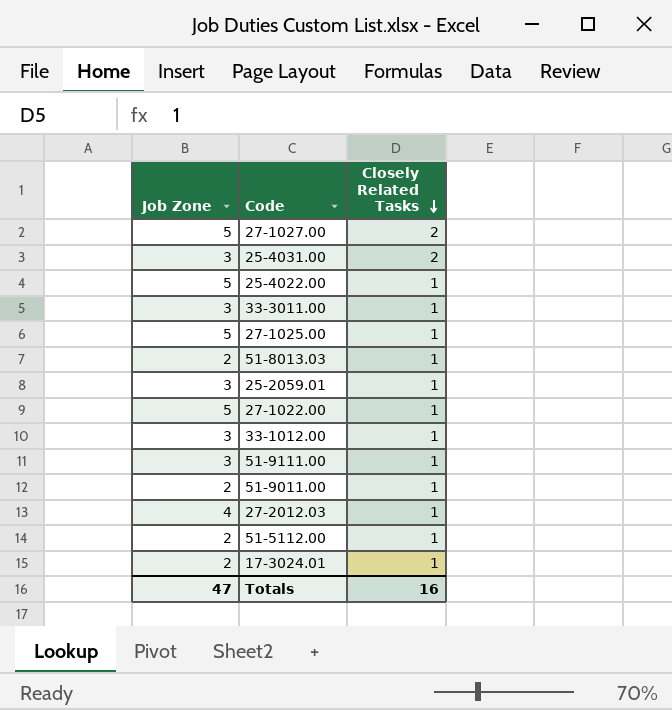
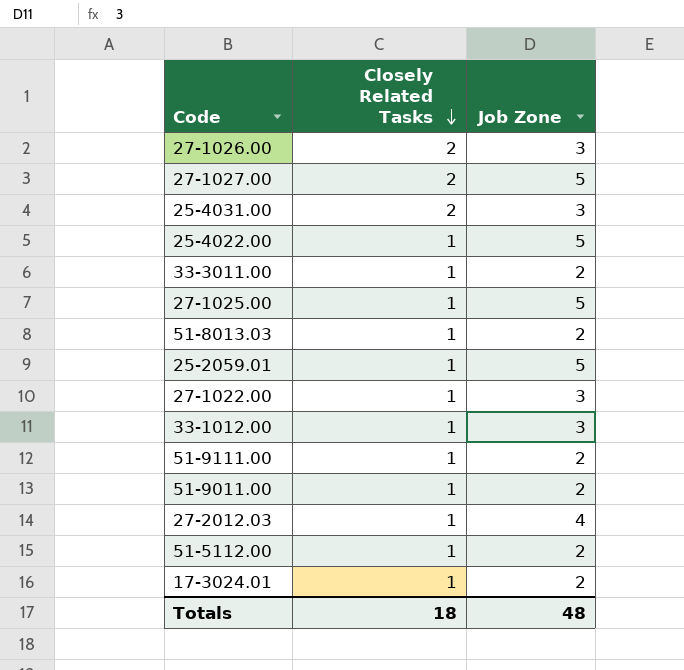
column Job Zone | position: 1 -> 3
row 27-1026.00: none -> 2 | 3
33-3011.00 | Job Zone: 3 -> 2
25-2059.01 | Job Zone: 3 -> 5
27-1022.00 | Job Zone: 5 -> 3
51-9111.00 | Job Zone: 3 -> 2
Totals | Closely Related Tasks: 16 -> 18
Totals | Job Zone: 47 -> 48

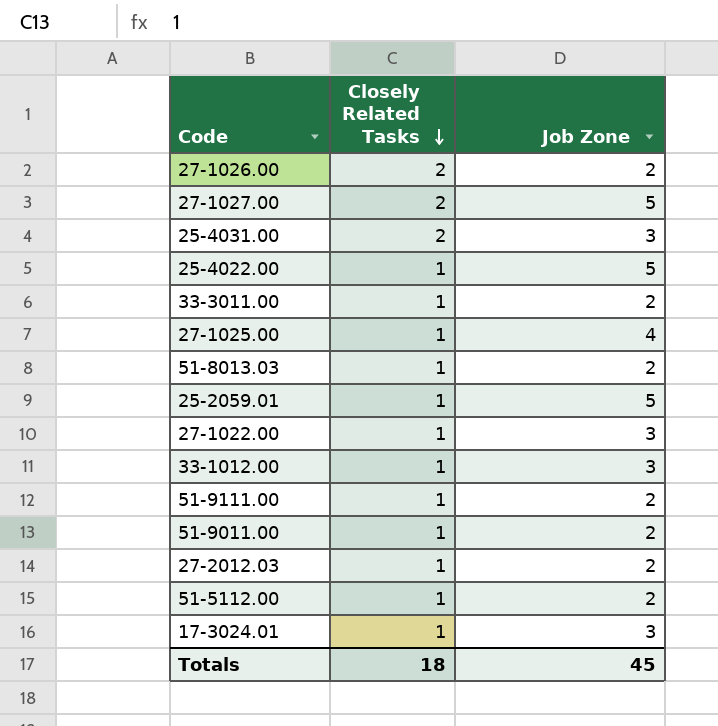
27-1026.00 | Job Zone: 3 -> 2
27-1025.00 | Job Zone: 5 -> 4
27-2012.03 | Job Zone: 4 -> 2
17-3024.01 | Job Zone: 2 -> 3
Totals | Job Zone: 48 -> 45

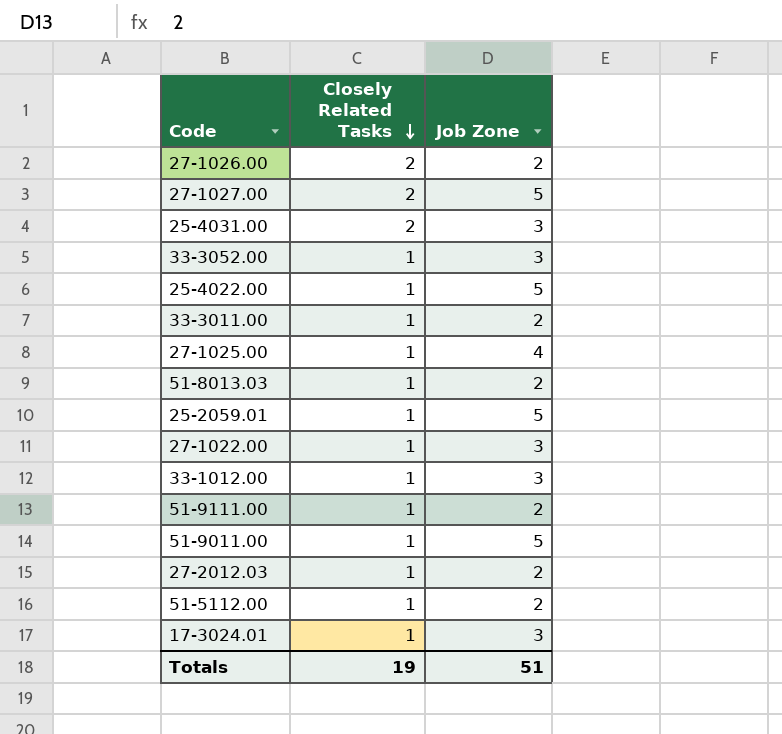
row 33-3052.00: none -> 1 | 3
51-9011.00 | Job Zone: 2 -> 5
Totals | Closely Related Tasks: 18 -> 19
Totals | Job Zone: 45 -> 51

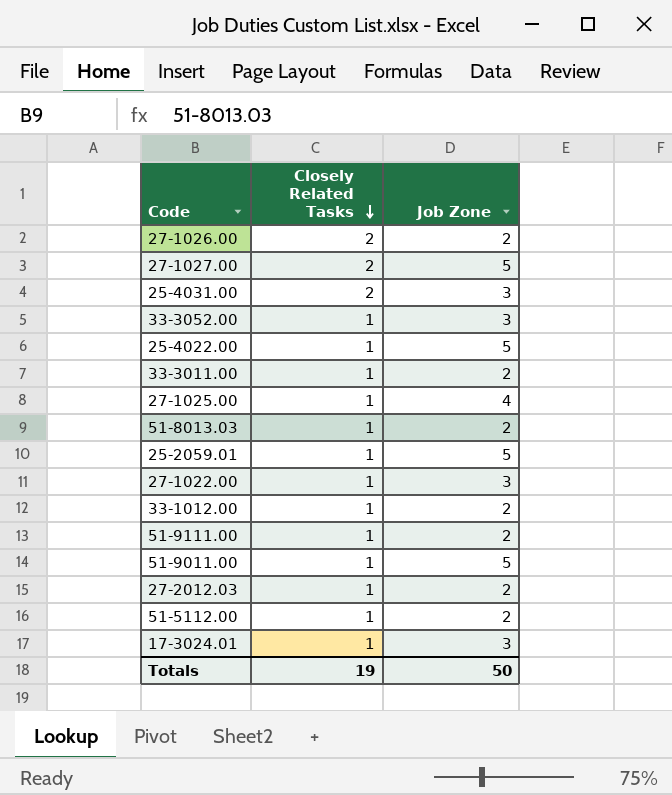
33-1012.00 | Job Zone: 3 -> 2
Totals | Job Zone: 51 -> 50

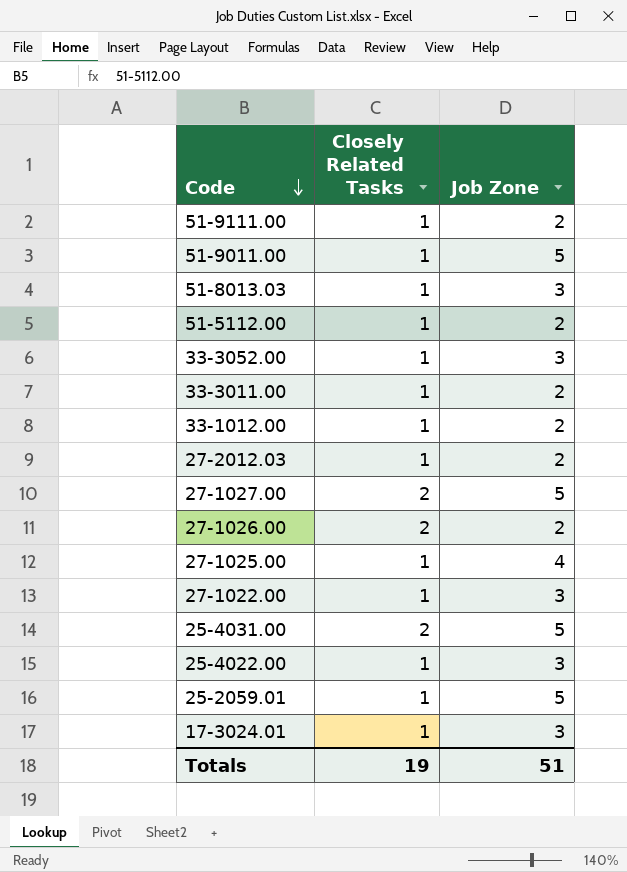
row order: Closely Related Tasks descending -> Code descending
51-8013.03 | Job Zone: 2 -> 3
25-4031.00 | Job Zone: 3 -> 5
25-4022.00 | Job Zone: 5 -> 3
Totals | Job Zone: 50 -> 51

